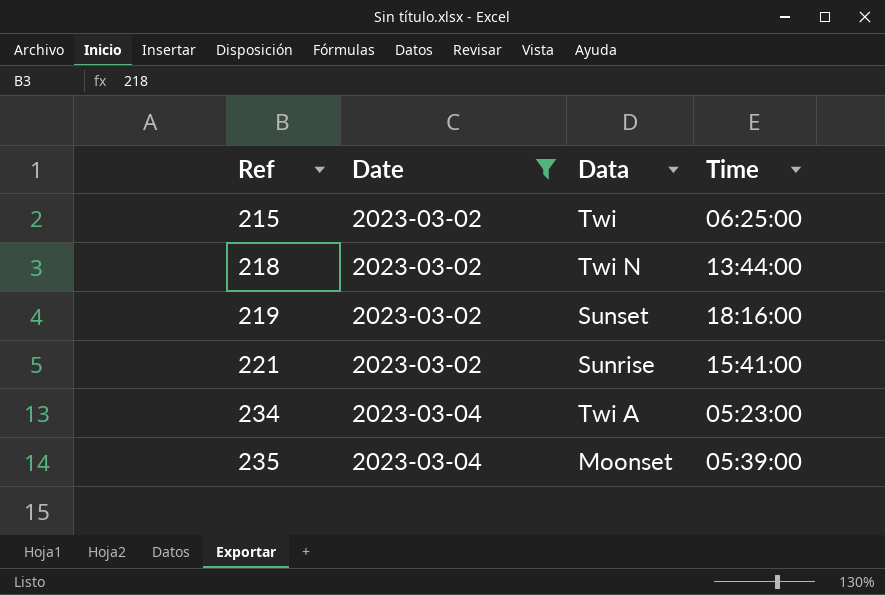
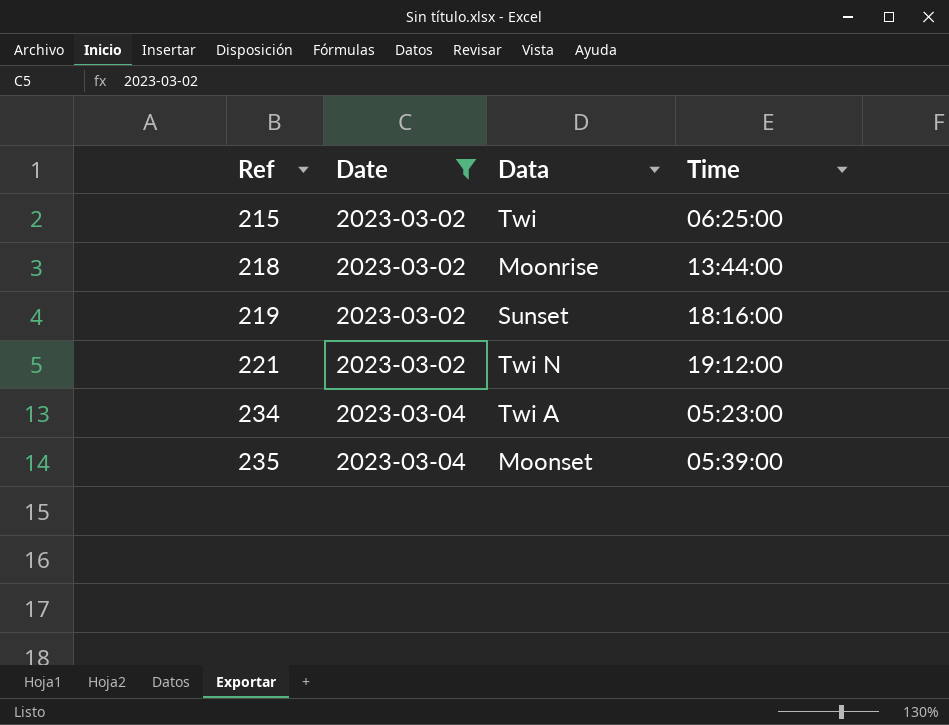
218 | Data: Twi N -> Moonrise
221 | Data: Sunrise -> Twi N
221 | Time: 15:41:00 -> 19:12:00

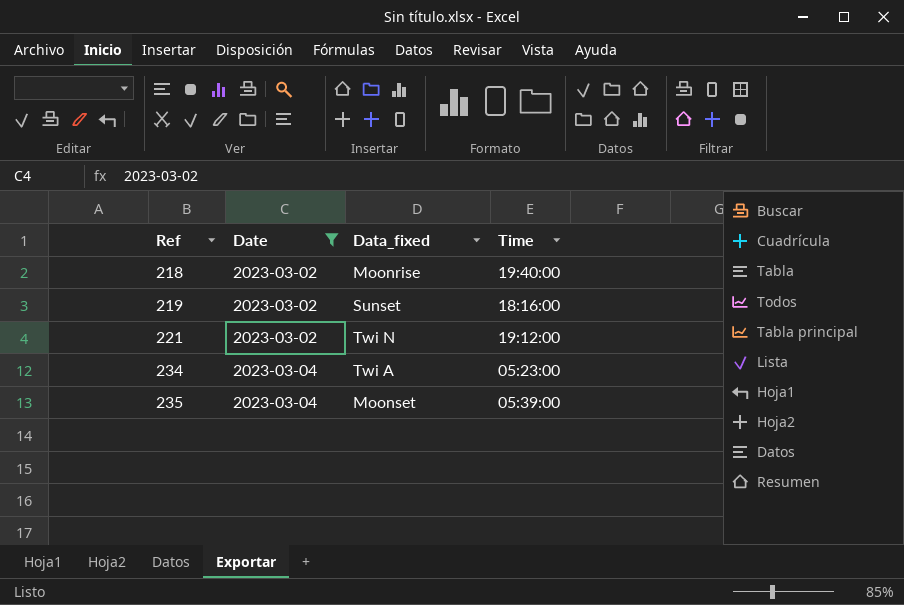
column name: Data -> Data_fixed
row 215: 2023-03-02 | Twi | 06:25:00 -> none
218 | Time: 13:44:00 -> 19:40:00

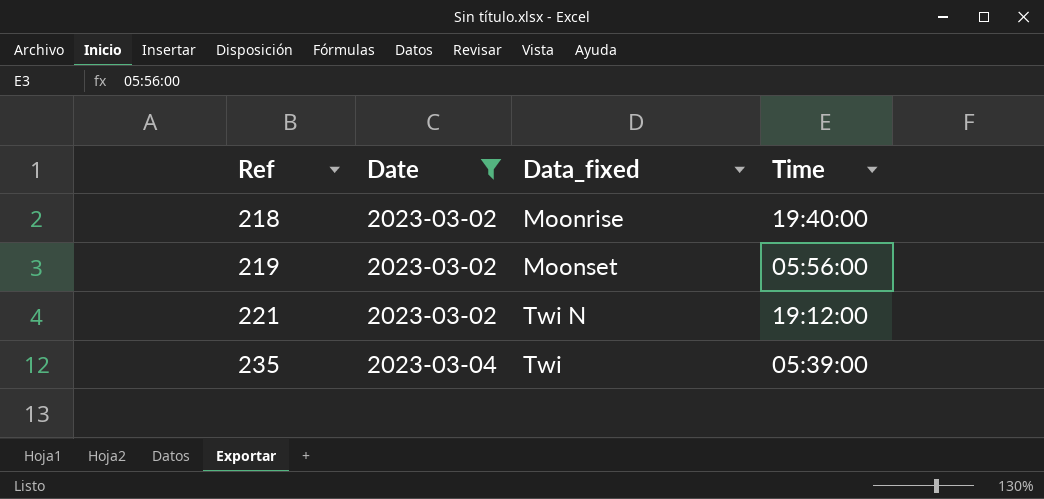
row 234: 2023-03-04 | Twi A | 05:23:00 -> none
219 | Data_fixed: Sunset -> Moonset
219 | Time: 18:16:00 -> 05:56:00
235 | Data_fixed: Moonset -> Twi

